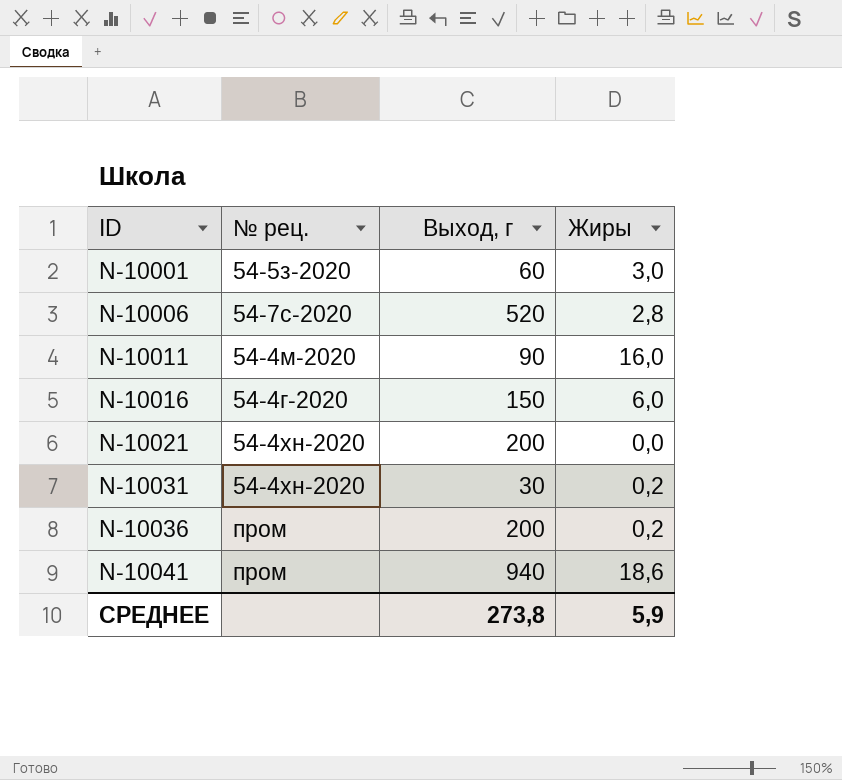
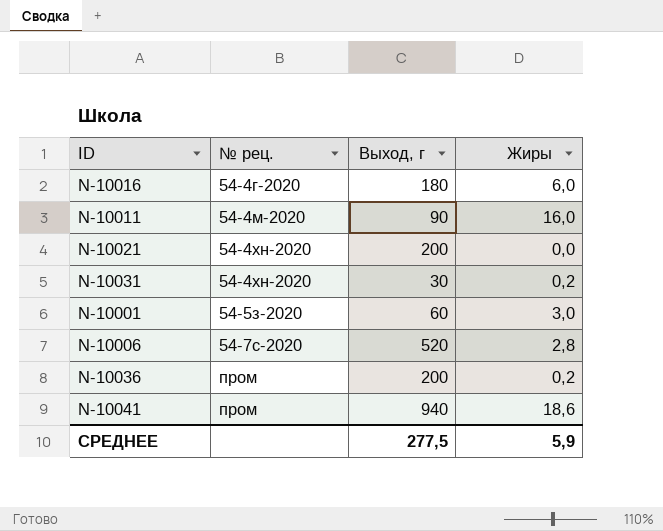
row order: ID ascending -> № рец. ascending
N-10016 | Выход, г: 150 -> 180
СРЕДНЕЕ | Выход, г: 273,8 -> 277,5

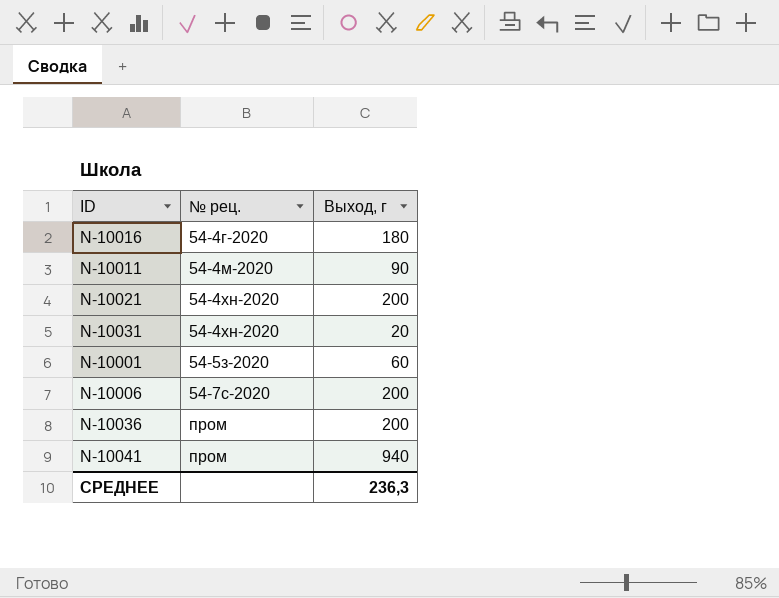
column Жиры | position: 4 -> none
N-10031 | Выход, г: 30 -> 20
N-10006 | Выход, г: 520 -> 200
СРЕДНЕЕ | Выход, г: 277,5 -> 236,3

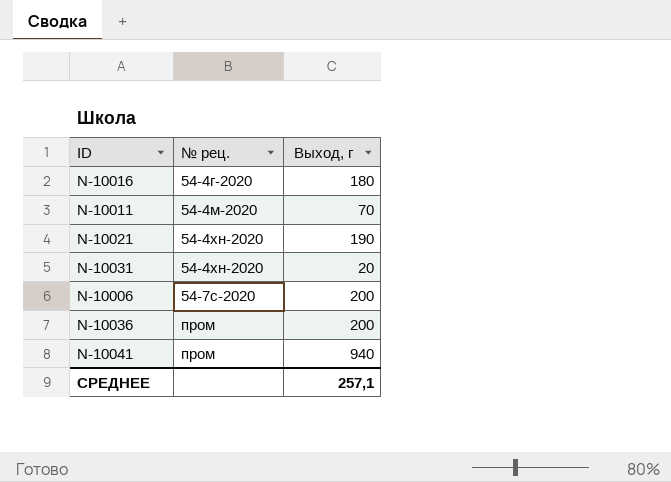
row N-10001: 54-5з-2020 | 60 -> none
N-10011 | Выход, г: 90 -> 70
N-10021 | Выход, г: 200 -> 190
СРЕДНЕЕ | Выход, г: 236,3 -> 257,1

